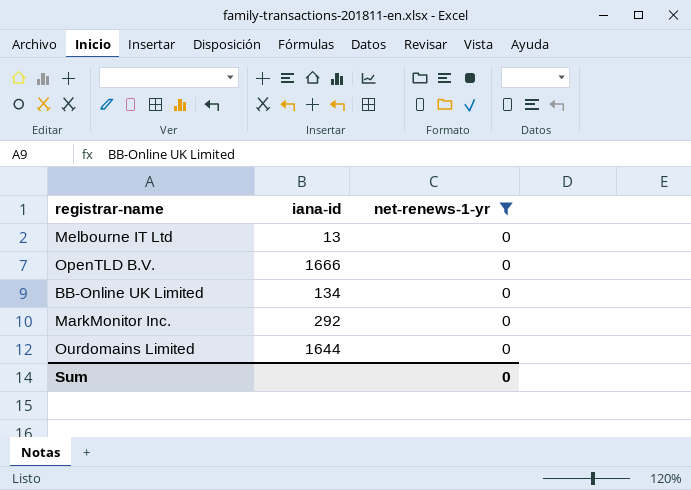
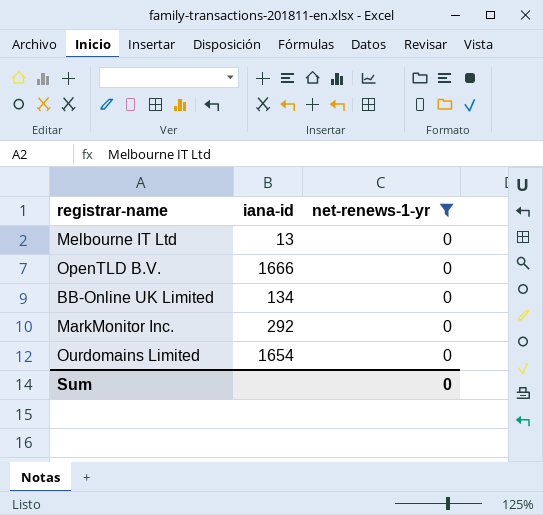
Ourdomains Limited | iana-id: 1644 -> 1654

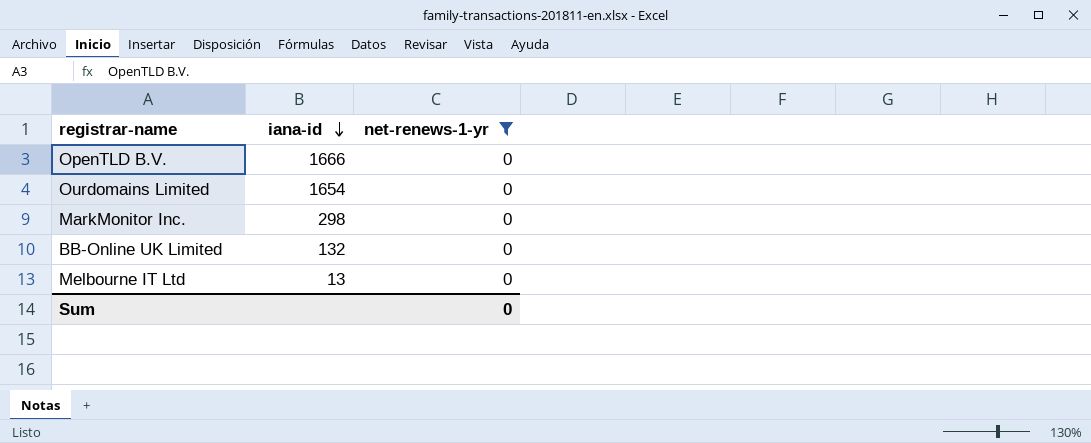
row order: none -> iana-id descending
MarkMonitor Inc. | iana-id: 292 -> 298
BB-Online UK Limited | iana-id: 134 -> 132

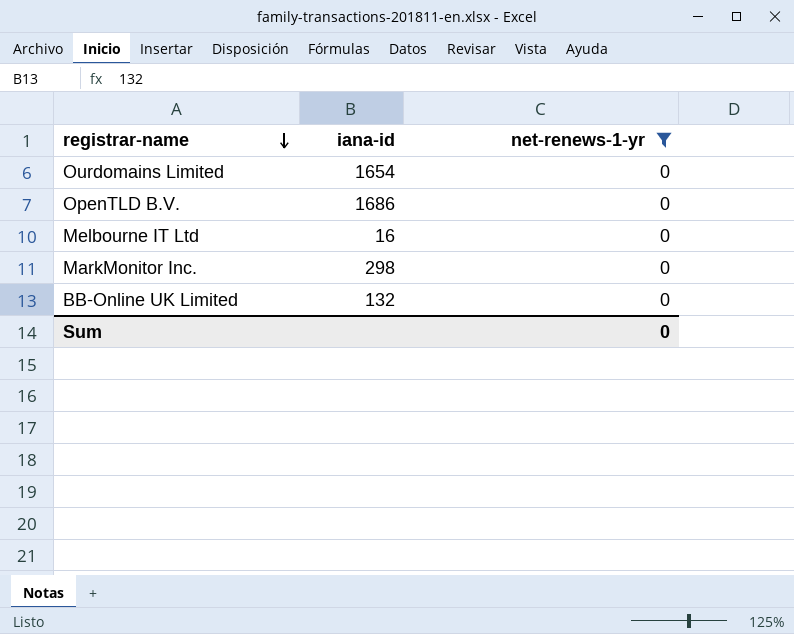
row order: iana-id descending -> registrar-name descending
OpenTLD B.V. | iana-id: 1666 -> 1686
Melbourne IT Ltd | iana-id: 13 -> 16

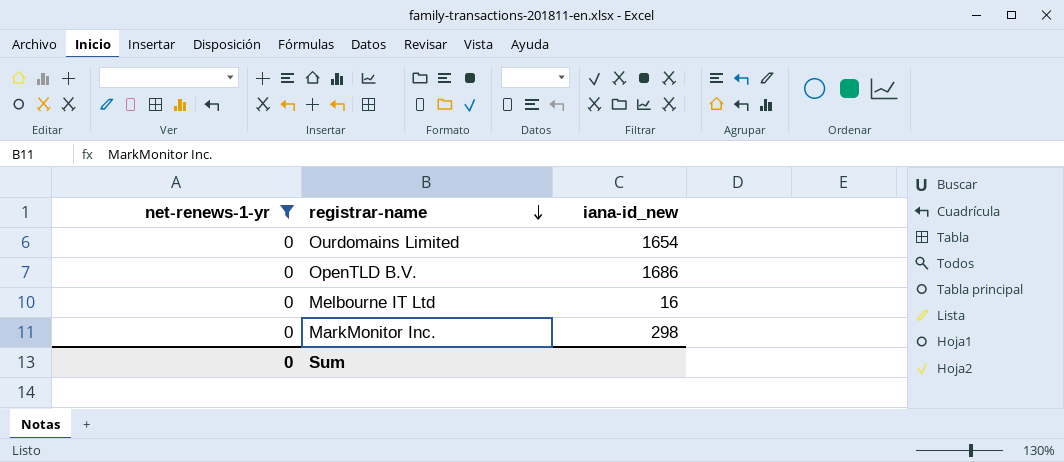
column net-renews-1-yr | position: 3 -> 1
column name: iana-id -> iana-id_new
row BB-Online UK Limited: 132 | 0 -> none

